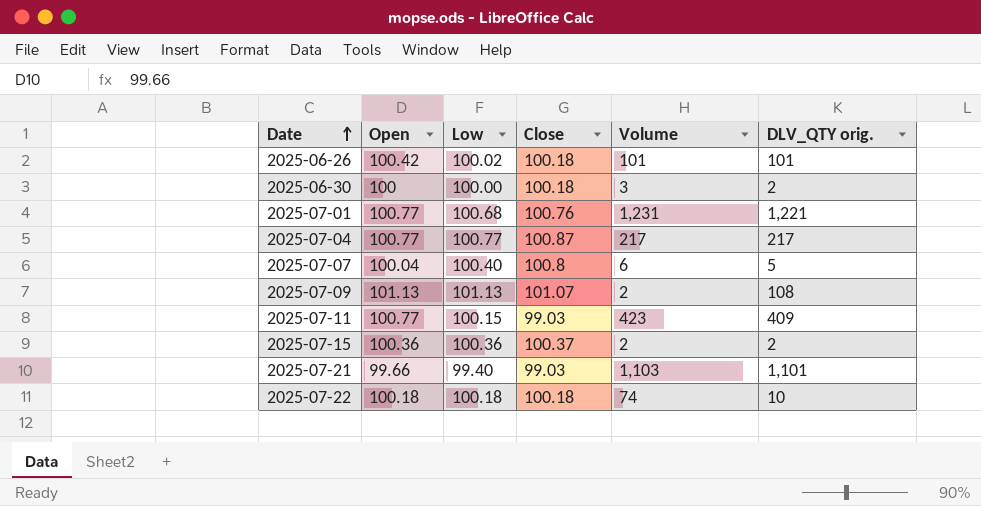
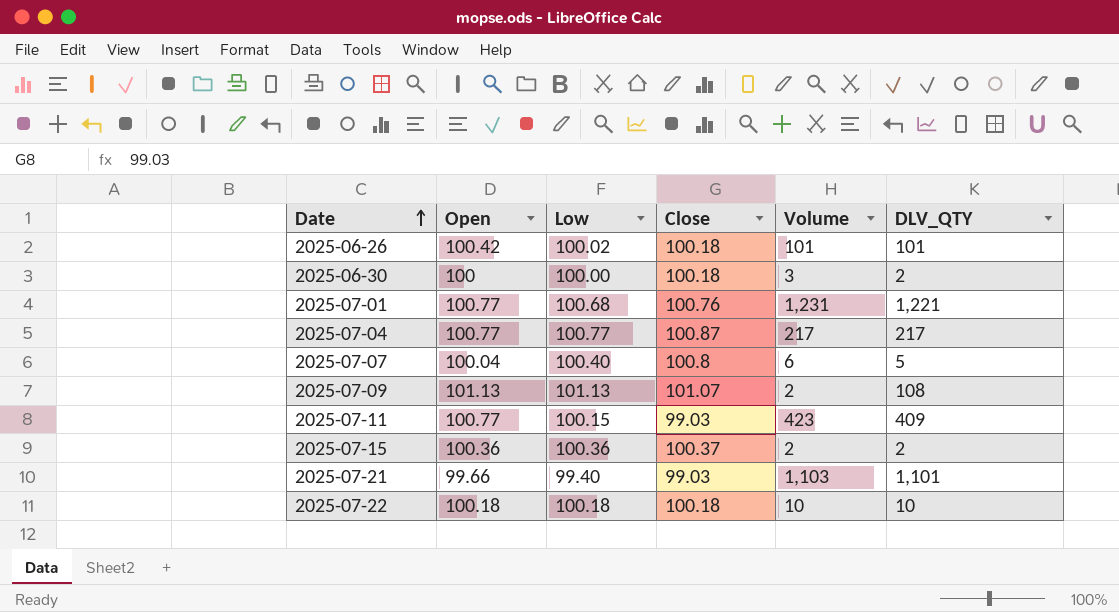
column name: DLV_QTY orig. -> DLV_QTY
2025-07-22 | Volume: 74 -> 10

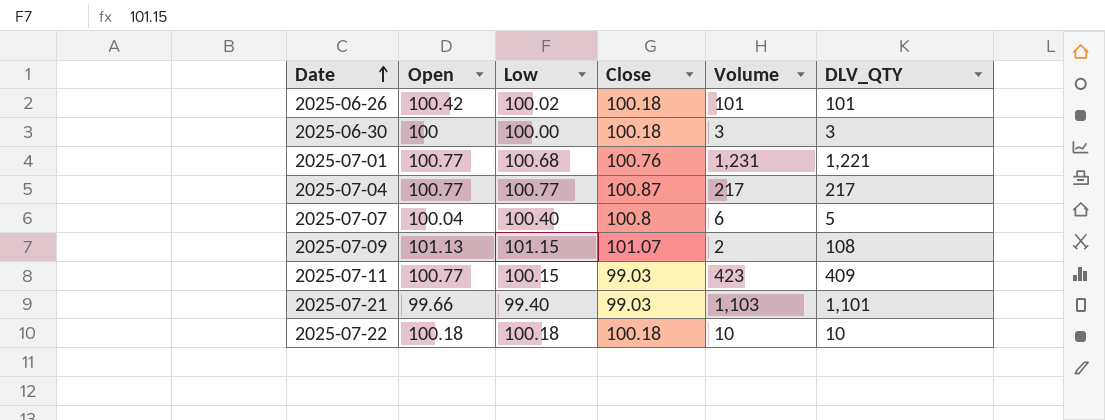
row 2025-07-15: 100.36 | 100.36 | 100.37 | 2 | 2 -> none
2025-06-30 | DLV_QTY: 2 -> 3
2025-07-09 | Low: 101.13 -> 101.15

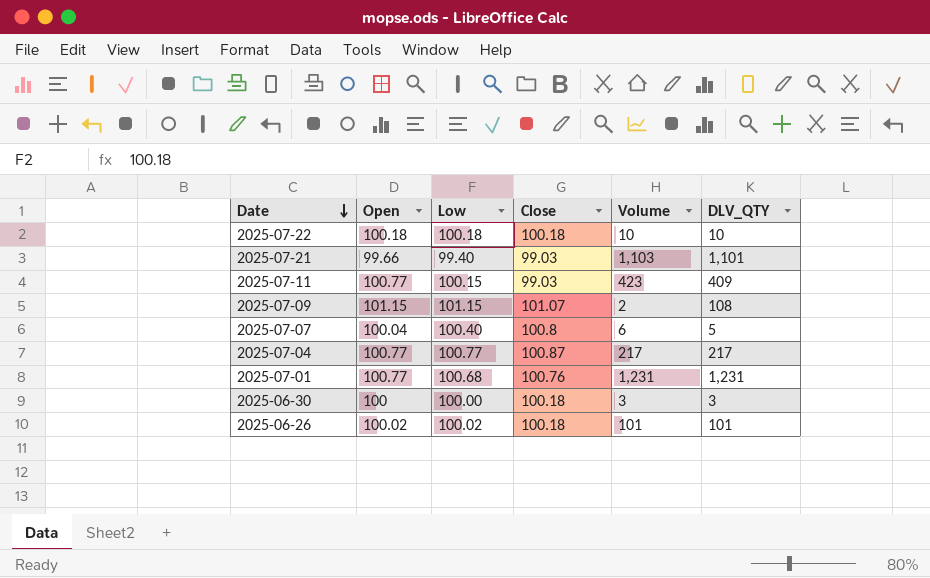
row order: Date ascending -> Date descending
2025-07-09 | Open: 101.13 -> 101.15
2025-07-01 | DLV_QTY: 1,221 -> 1,231
2025-06-26 | Open: 100.42 -> 100.02

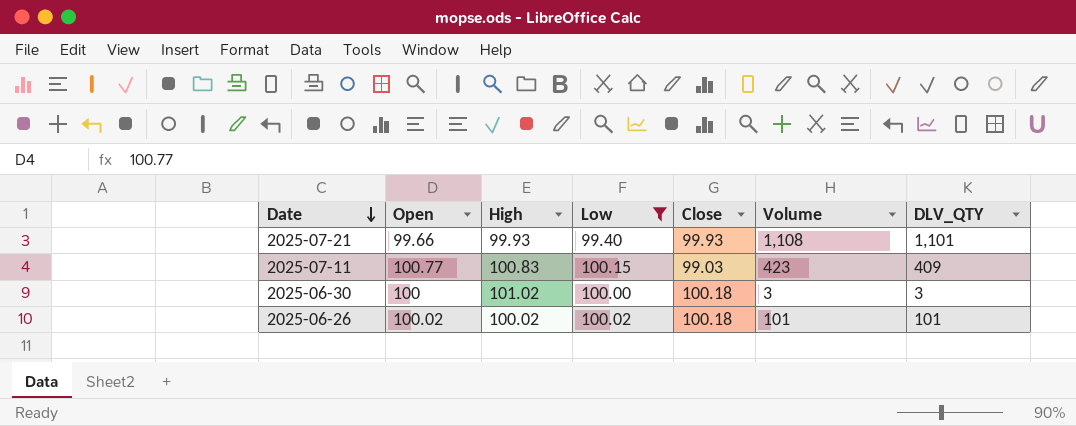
filter: none -> Low <= 100.15
column High | position: none -> 3
2025-07-21 | Close: 99.03 -> 99.93
2025-07-21 | Volume: 1,103 -> 1,108

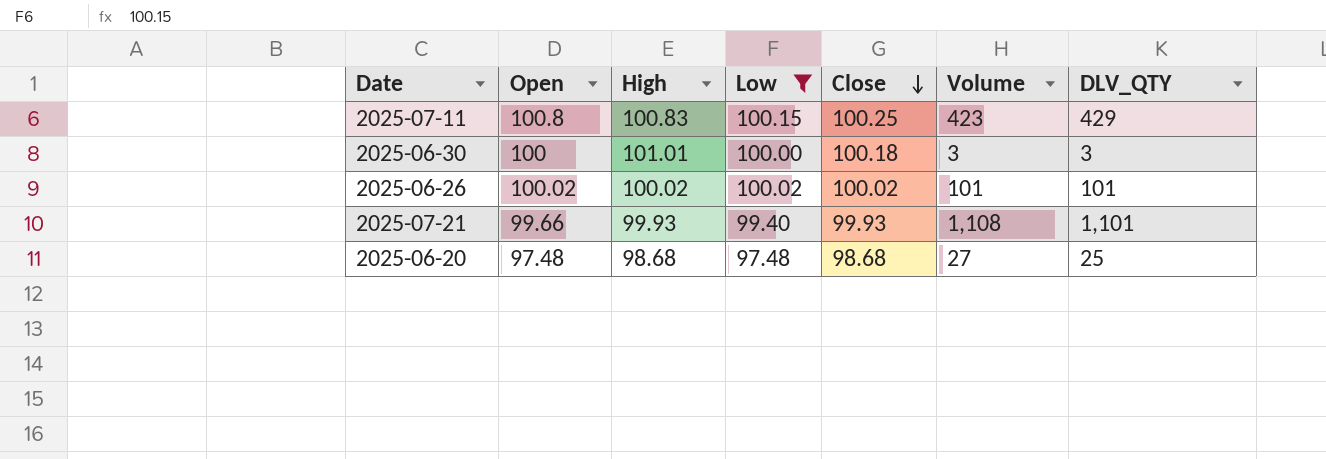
row order: Date descending -> Close descending
2025-07-11 | Open: 100.77 -> 100.8
2025-07-11 | Close: 99.03 -> 100.25
2025-07-11 | DLV_QTY: 409 -> 429
2025-06-30 | High: 101.02 -> 101.01
2025-06-26 | Close: 100.18 -> 100.02
row 2025-06-20: none -> 97.48 | 98.68 | 97.48 | 98.68 | 27 | 25

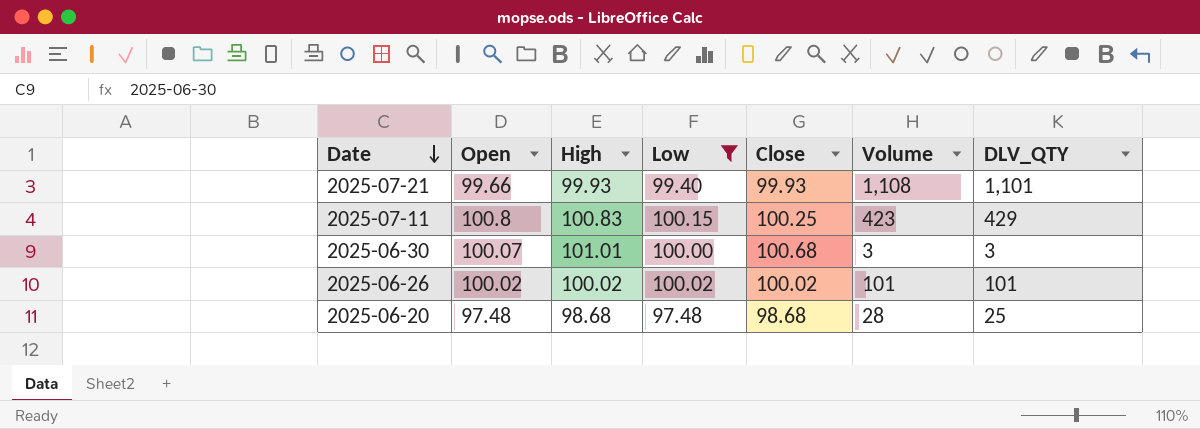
row order: Close descending -> Date descending
2025-06-30 | Open: 100 -> 100.07
2025-06-30 | Close: 100.18 -> 100.68
2025-06-20 | Volume: 27 -> 28

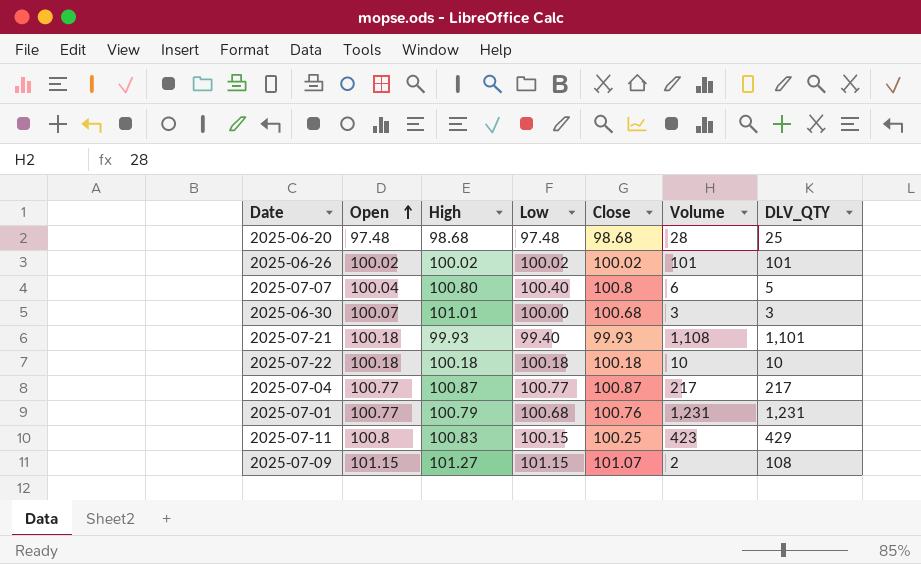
filter: Low <= 100.15 -> none
row order: Date descending -> Open ascending
2025-07-21 | Open: 99.66 -> 100.18

